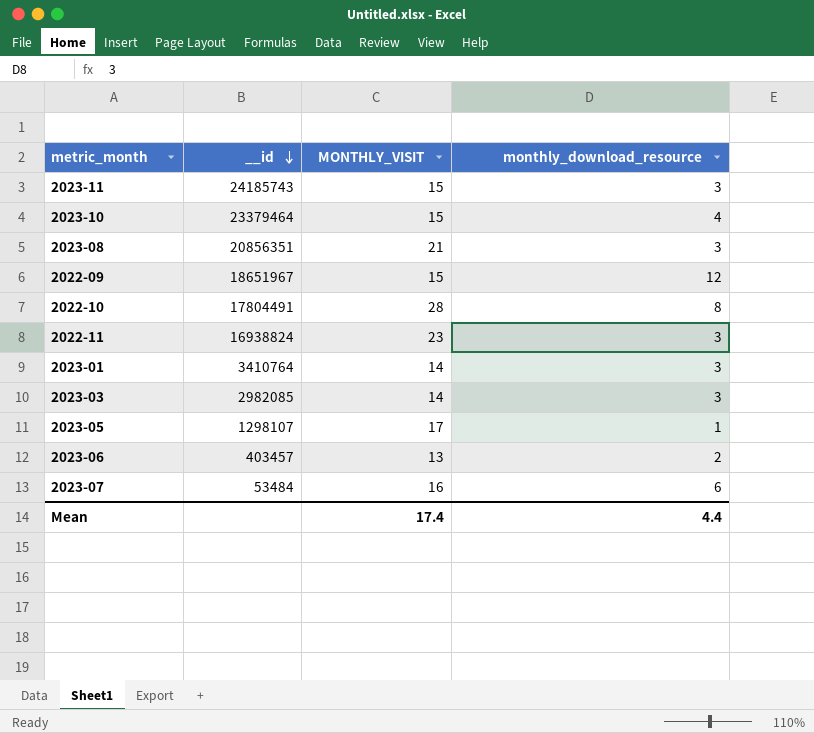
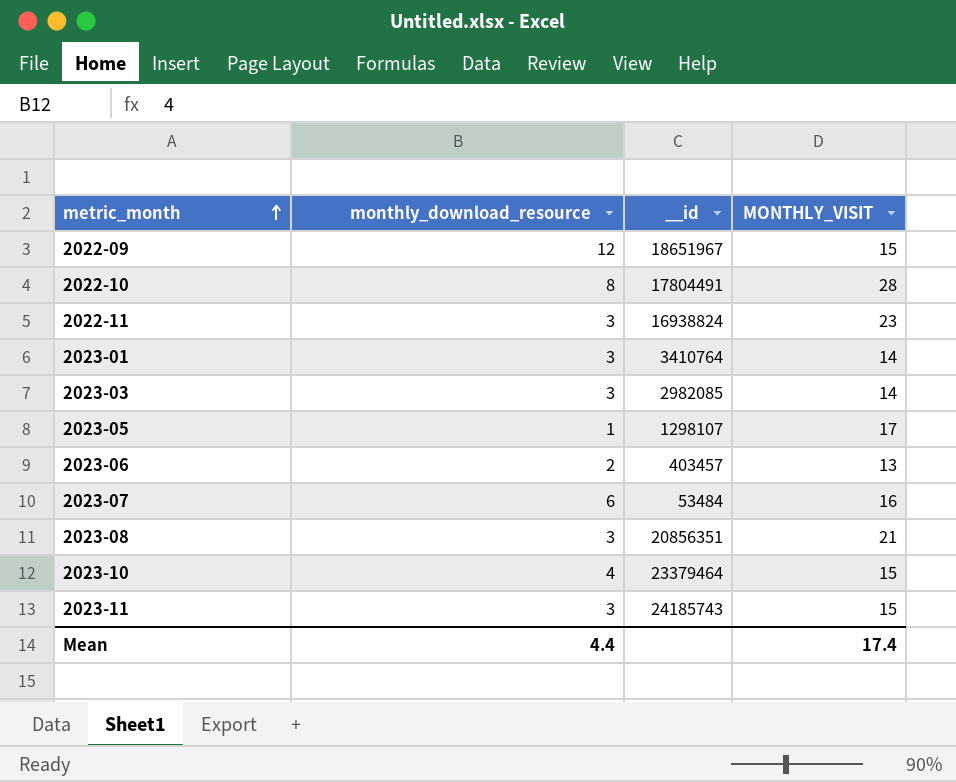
row order: __id descending -> metric_month ascending
column monthly_download_resource | position: 4 -> 2

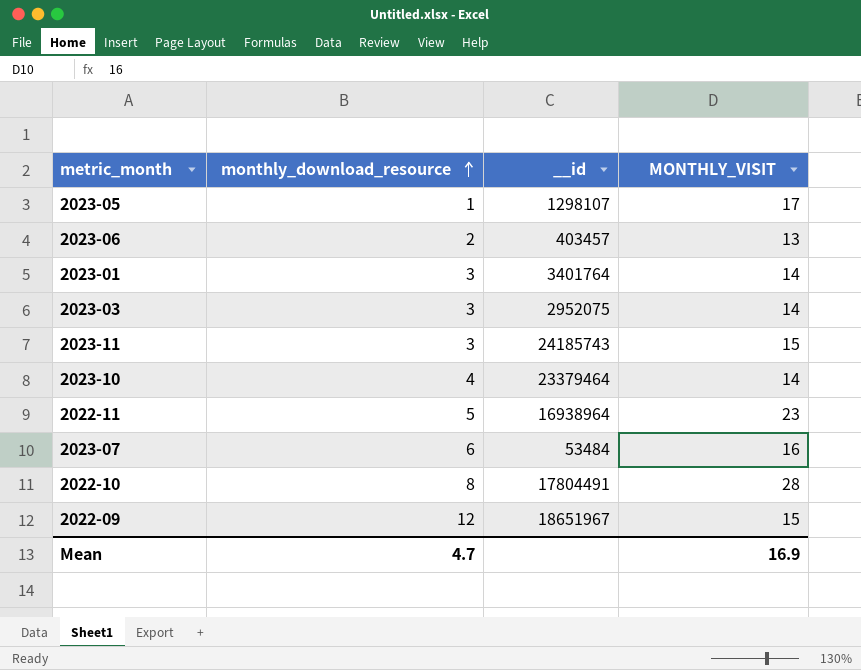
row order: metric_month ascending -> monthly_download_resource ascending
row 2023-08: 3 | 20856351 | 21 -> none
2023-01 | __id: 3410764 -> 3401764
2023-03 | __id: 2982085 -> 2952075
2023-10 | MONTHLY_VISIT: 15 -> 14
2022-11 | monthly_download_resource: 3 -> 5
2022-11 | __id: 16938824 -> 16938964
Mean | monthly_download_resource: 4.4 -> 4.7
Mean | MONTHLY_VISIT: 17.4 -> 16.9

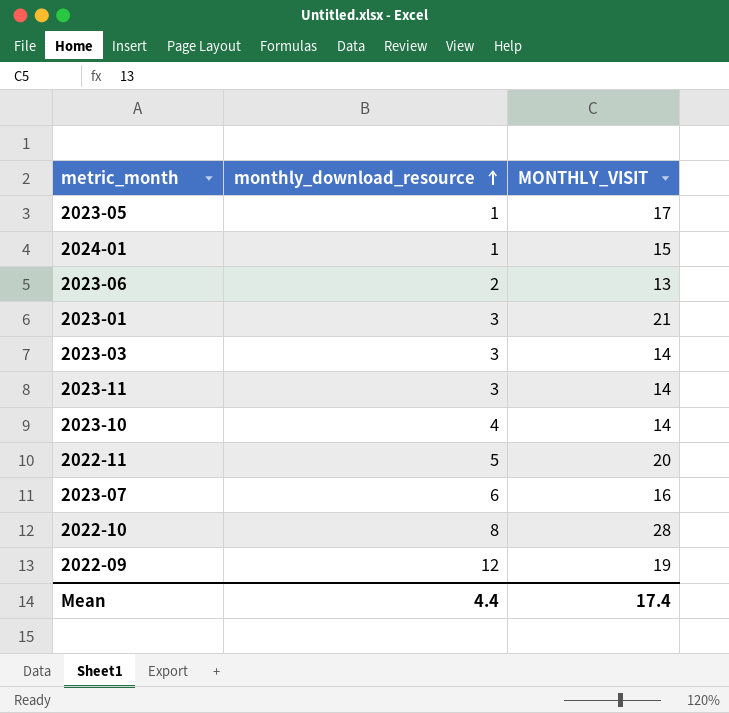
column __id | position: 3 -> none
row 2024-01: none -> 1 | 15
2023-01 | MONTHLY_VISIT: 14 -> 21
2023-11 | MONTHLY_VISIT: 15 -> 14
2022-11 | MONTHLY_VISIT: 23 -> 20
2022-09 | MONTHLY_VISIT: 15 -> 19
Mean | monthly_download_resource: 4.7 -> 4.4
Mean | MONTHLY_VISIT: 16.9 -> 17.4

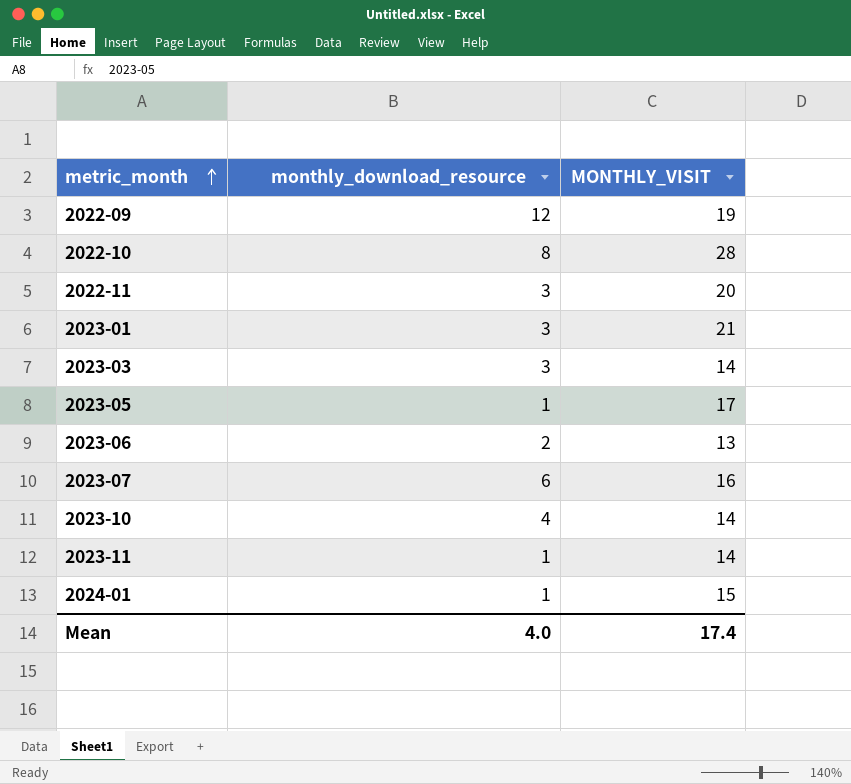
row order: monthly_download_resource ascending -> metric_month ascending
2022-11 | monthly_download_resource: 5 -> 3
2023-11 | monthly_download_resource: 3 -> 1
Mean | monthly_download_resource: 4.4 -> 4.0

